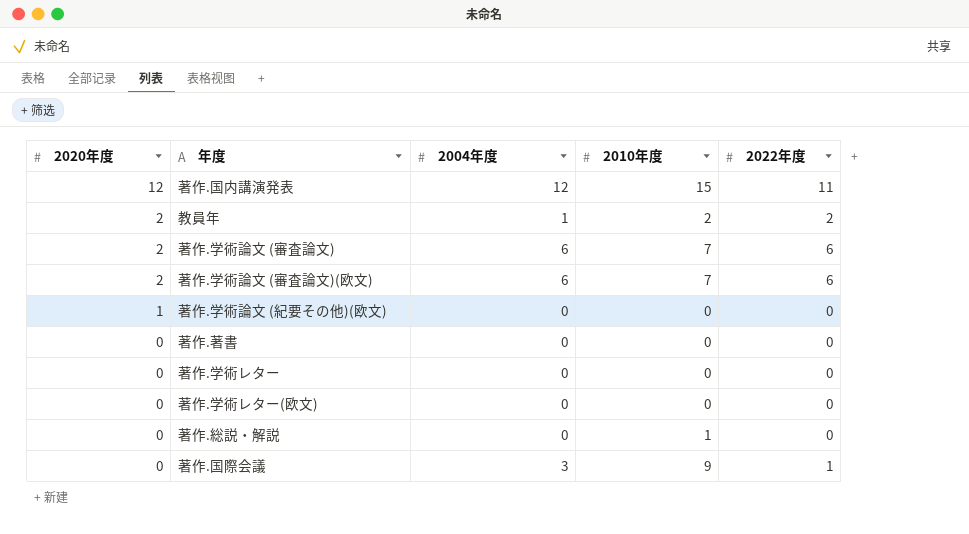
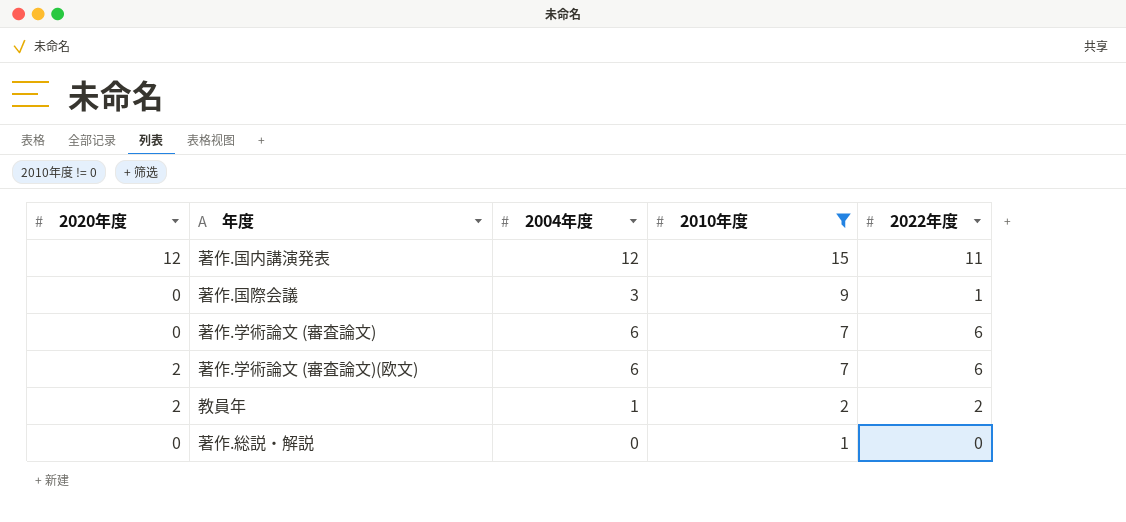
filter: none -> 2010年度 != 0
row order: 2020年度 descending -> 2010年度 descending
著作.学術論文 (審査論文) | 2020年度: 2 -> 0

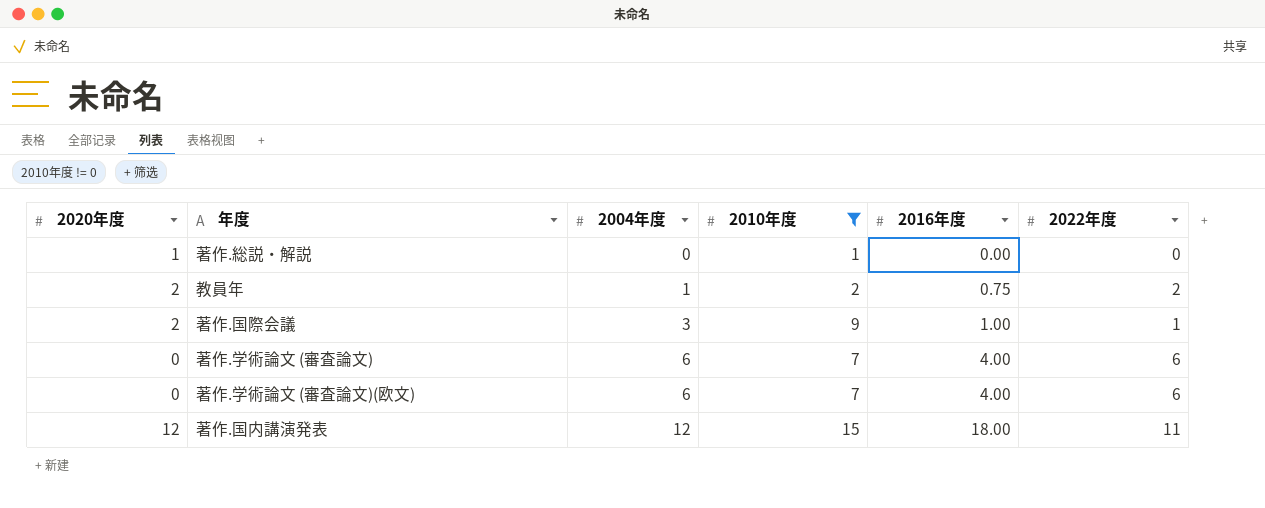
row order: 2010年度 descending -> 2004年度 ascending
column 2016年度 | position: none -> 5
著作.総説・解説 | 2020年度: 0 -> 1
著作.国際会議 | 2020年度: 0 -> 2
著作.学術論文 (審査論文)(欧文) | 2020年度: 2 -> 0

